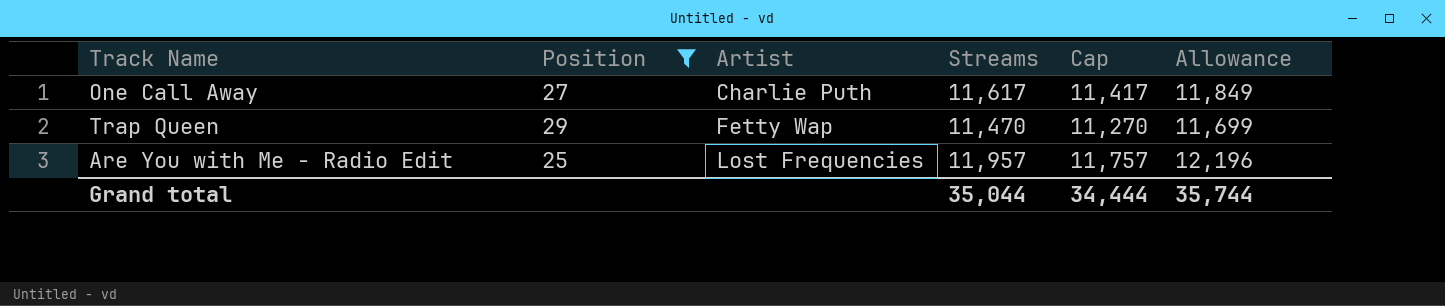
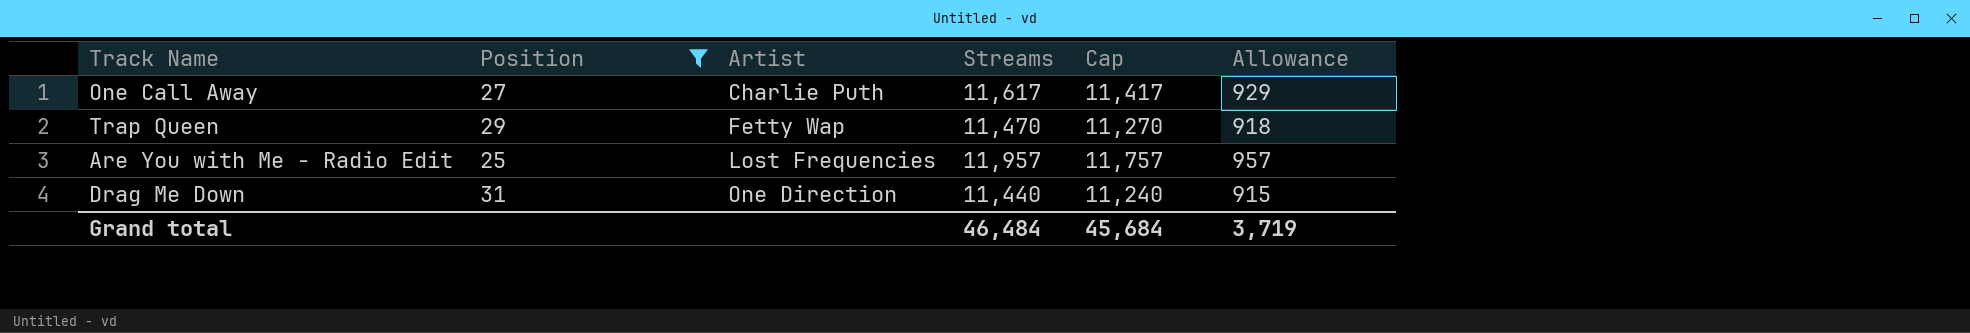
column Allowance | formula: [Streams] * 1.02 -> [Streams] * 0.08
row Drag Me Down: none -> 31 | One Direction | 11,440 | 11,240 | 915
Grand total | Streams: 35,044 -> 46,484
Grand total | Cap: 34,444 -> 45,684
Grand total | Allowance: 35,744 -> 3,719

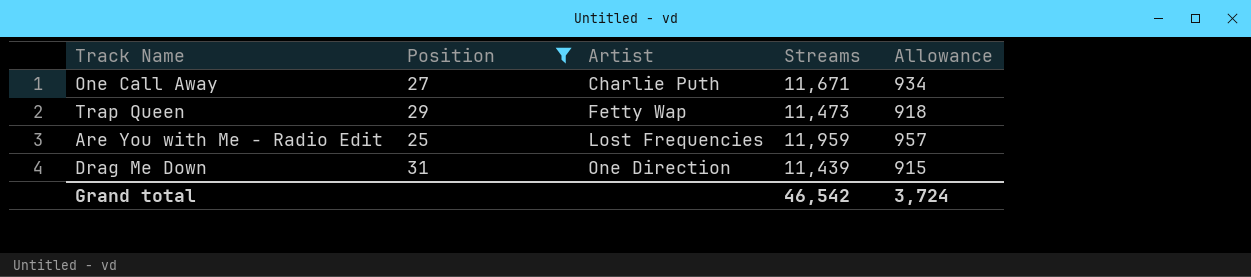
column Cap | formula: [Streams] - 200 -> none
One Call Away | Streams: 11,617 -> 11,671
One Call Away | Allowance: 929 -> 934
Trap Queen | Streams: 11,470 -> 11,473
Are You with Me - Radio Edit | Streams: 11,957 -> 11,959
Drag Me Down | Streams: 11,440 -> 11,439
Grand total | Streams: 46,484 -> 46,542
Grand total | Allowance: 3,719 -> 3,724

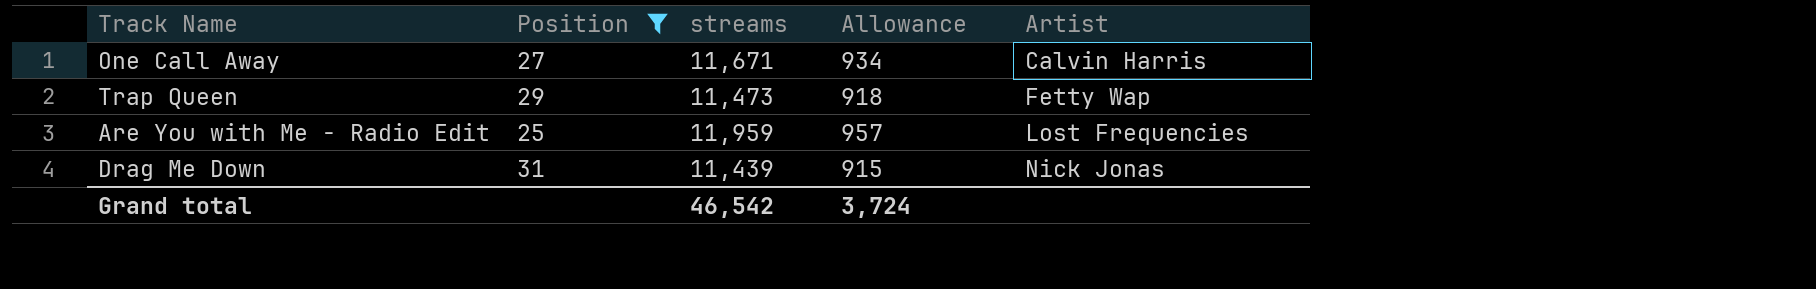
column name: Streams -> streams
column Artist | position: 3 -> 5
One Call Away | Artist: Charlie Puth -> Calvin Harris
Drag Me Down | Artist: One Direction -> Nick Jonas

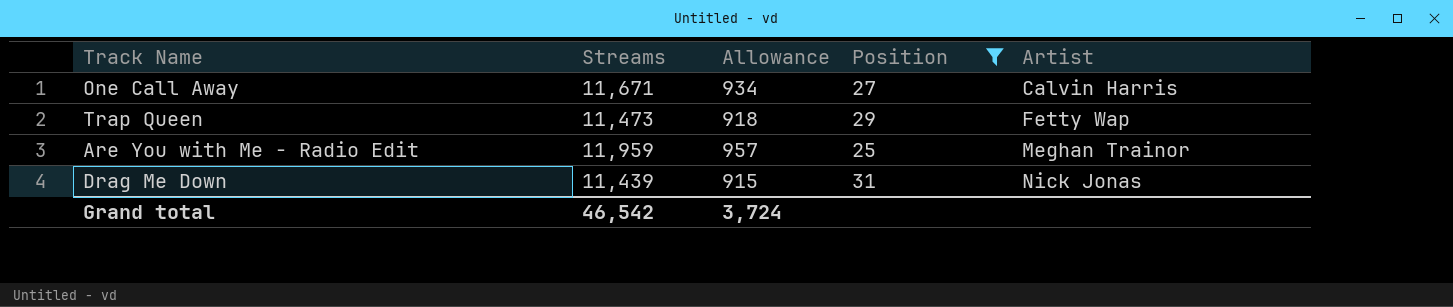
column name: streams -> Streams
column Position | position: 2 -> 4
Are You with Me - Radio Edit | Artist: Lost Frequencies -> Meghan Trainor

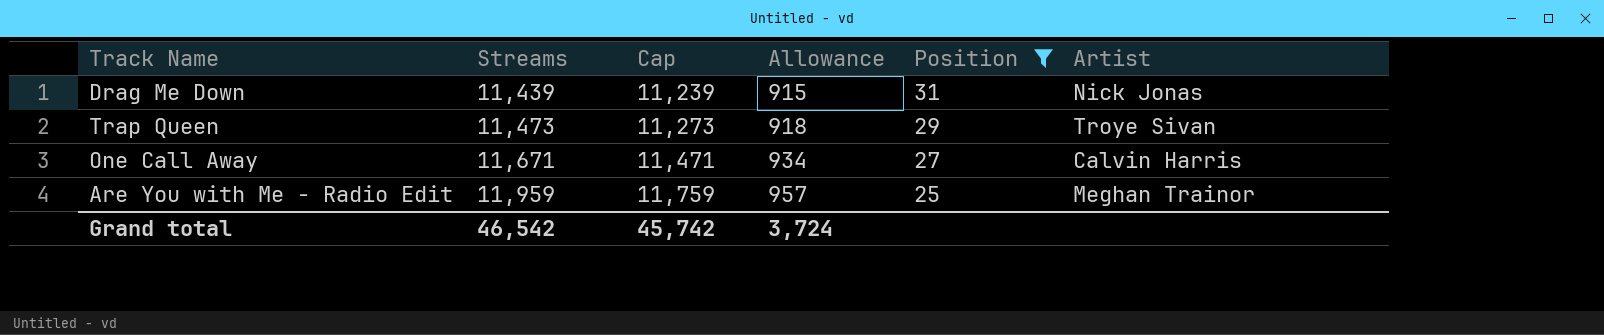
row order: Artist ascending -> Streams ascending
column Cap | formula: none -> [Streams] - 200
Trap Queen | Artist: Fetty Wap -> Troye Sivan

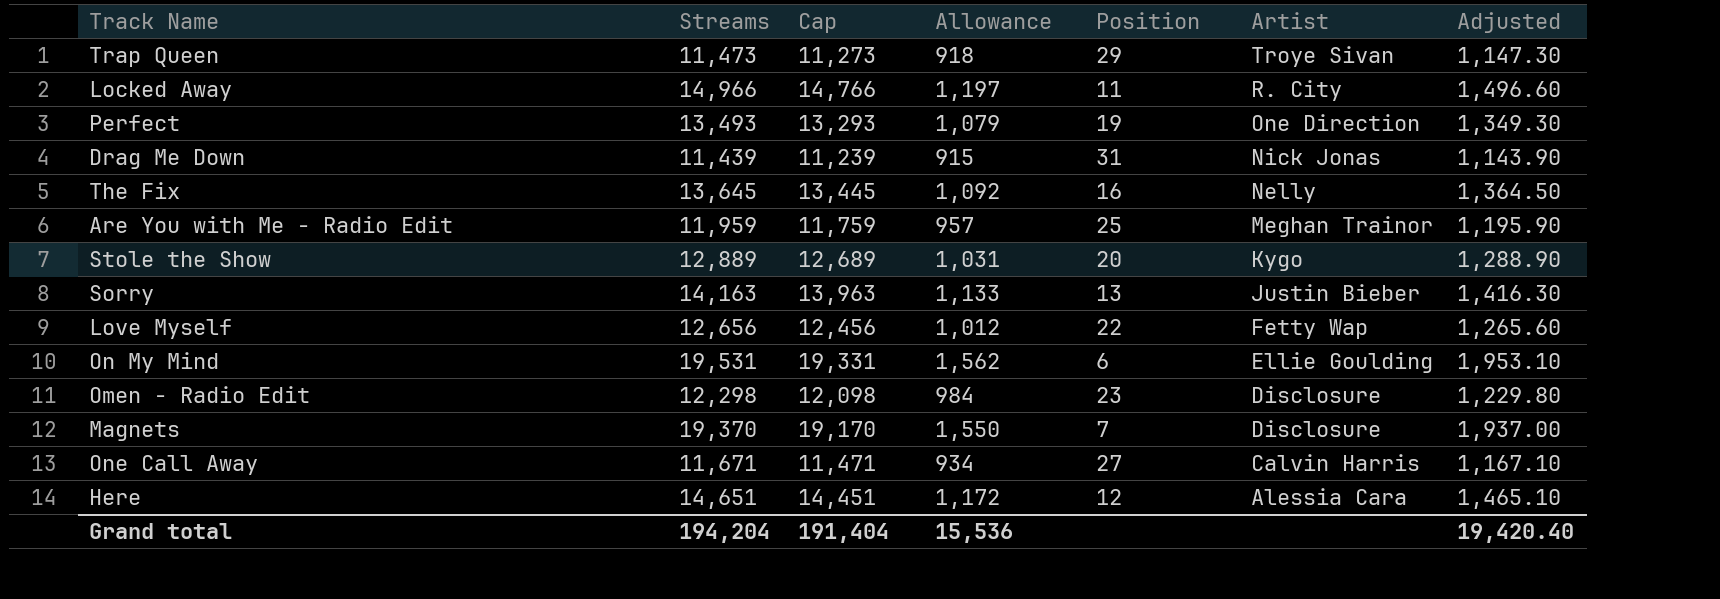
filter: Position >= 25 -> none
row order: Streams ascending -> Artist descending
column Adjusted | formula: none -> [Streams] * 0.1
Grand total | Streams: 46,542 -> 194,204
Grand total | Cap: 45,742 -> 191,404
Grand total | Allowance: 3,724 -> 15,536

